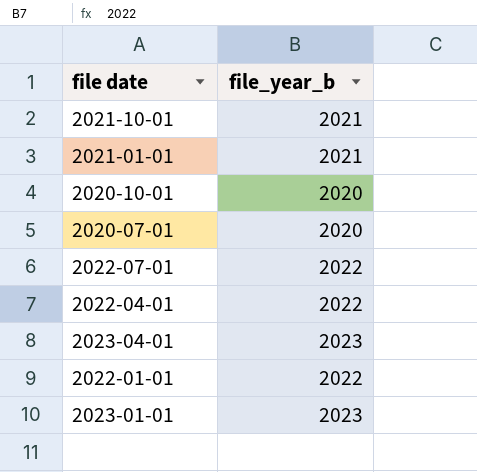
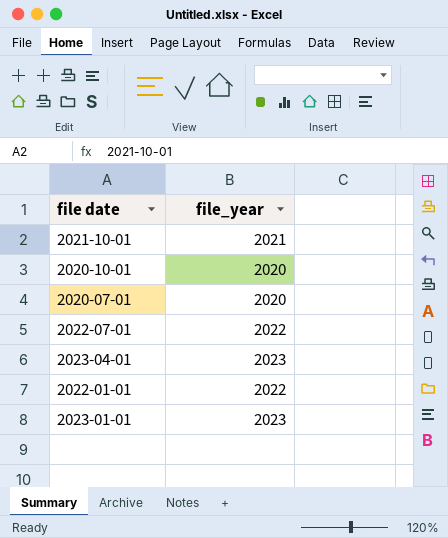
column name: file_year_b -> file_year
row 2021-01-01: 2021 -> none
row 2022-04-01: 2022 -> none

